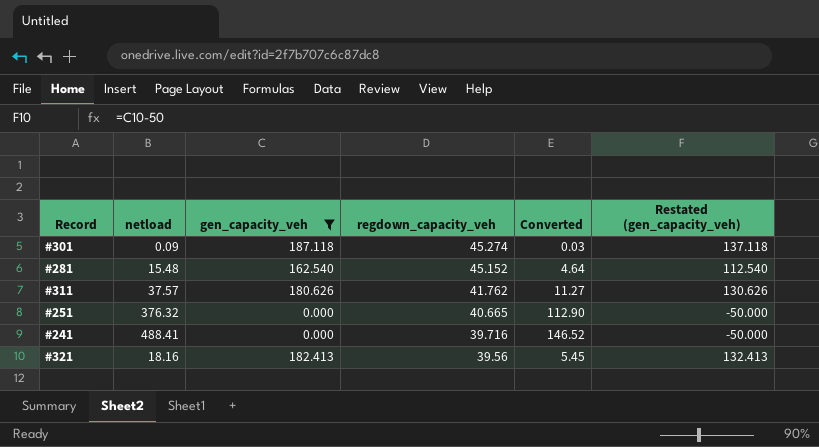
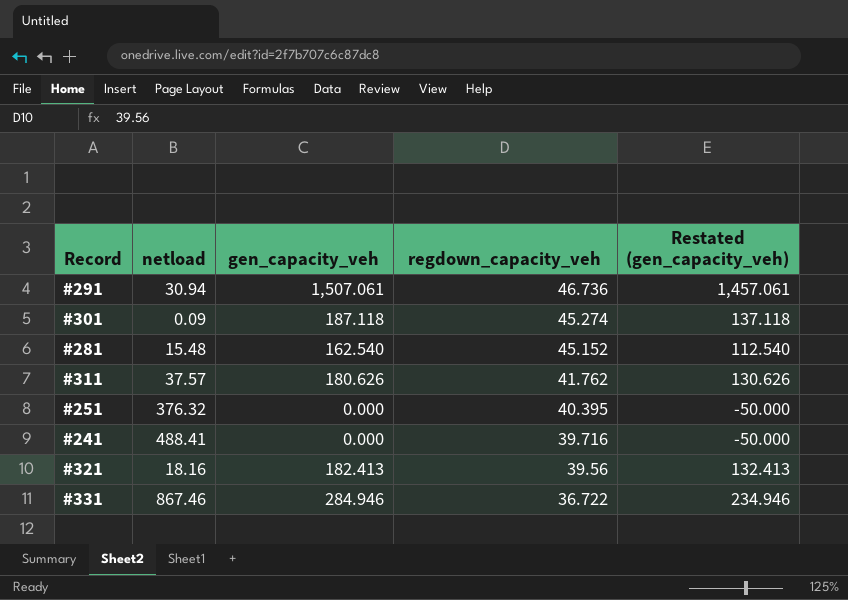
filter: gen_capacity_veh <= 187.118 -> none
column Converted | formula: [netload] * 0.3 -> none
#251 | regdown_capacity_veh: 40.665 -> 40.395

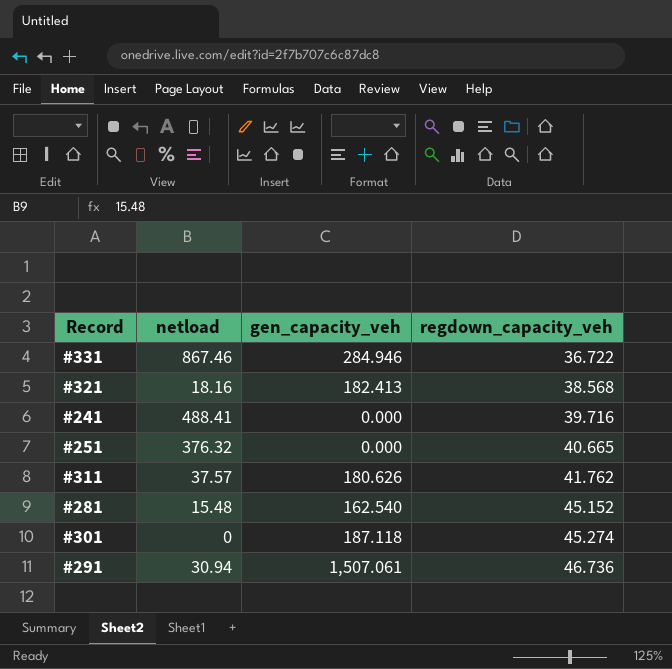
row order: regdown_capacity_veh descending -> regdown_capacity_veh ascending
column Restated (gen_capacity_veh) | formula: [gen_capacity_veh] - 50 -> none
#321 | regdown_capacity_veh: 39.56 -> 38.568
#251 | regdown_capacity_veh: 40.395 -> 40.665
#301 | netload: 0.09 -> 0

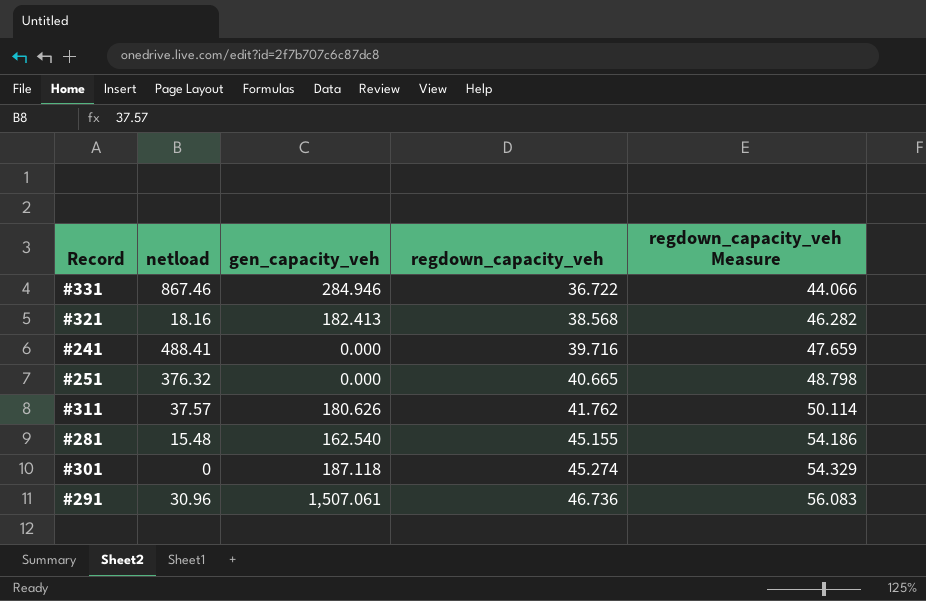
column regdown_capacity_veh Measure | formula: none -> [regdown_capacity_veh] * 1.2
#281 | regdown_capacity_veh: 45.152 -> 45.155
#291 | netload: 30.94 -> 30.96

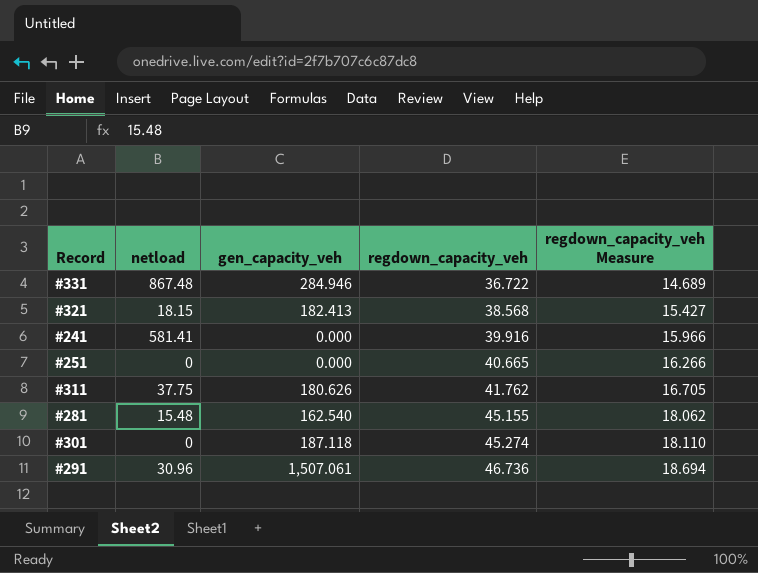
column regdown_capacity_veh Measure | formula: [regdown_capacity_veh] * 1.2 -> [regdown_capacity_veh] * 0.4
#331 | netload: 867.46 -> 867.48
#321 | netload: 18.16 -> 18.15
#241 | netload: 488.41 -> 581.41
#241 | regdown_capacity_veh: 39.716 -> 39.916
#251 | netload: 376.32 -> 0
#311 | netload: 37.57 -> 37.75

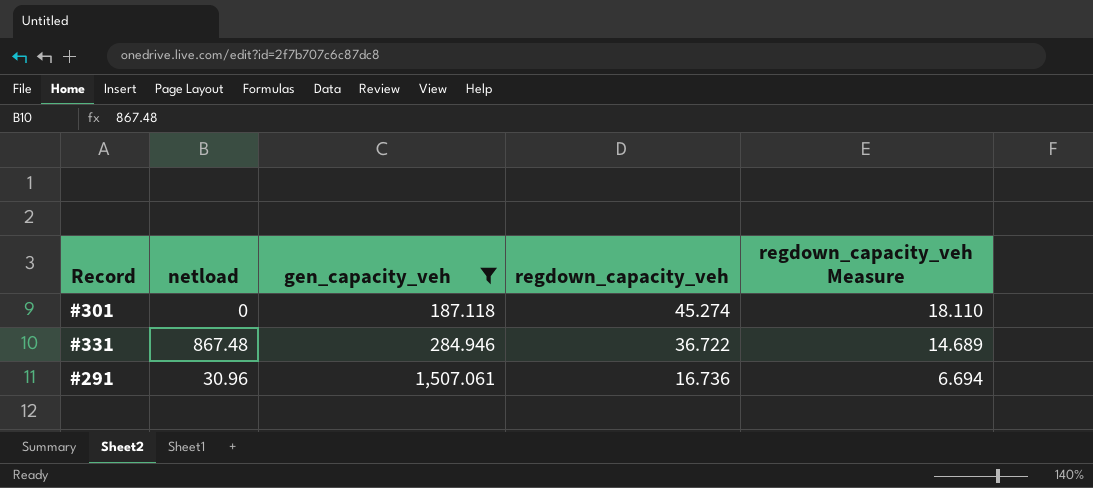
filter: none -> gen_capacity_veh >= 187.118
row order: regdown_capacity_veh ascending -> gen_capacity_veh ascending
#291 | regdown_capacity_veh: 46.736 -> 16.736
#291 | regdown_capacity_veh Measure: 18.694 -> 6.694

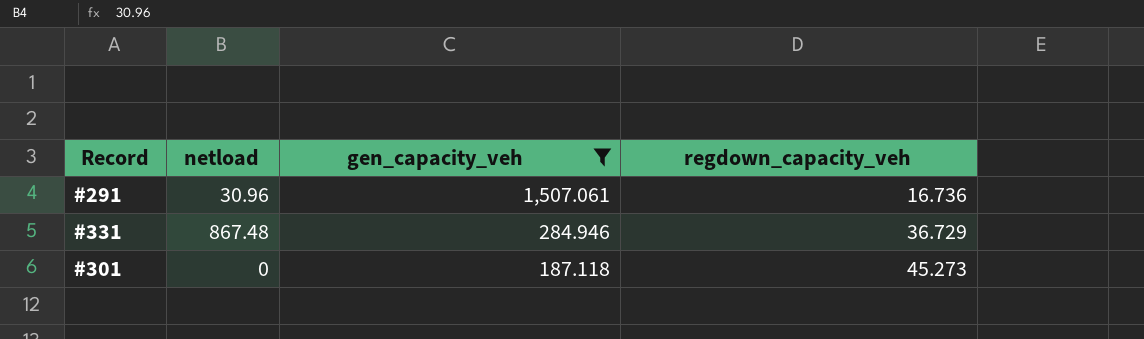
row order: gen_capacity_veh ascending -> gen_capacity_veh descending
column regdown_capacity_veh Measure | formula: [regdown_capacity_veh] * 0.4 -> none
#331 | regdown_capacity_veh: 36.722 -> 36.729
#301 | regdown_capacity_veh: 45.274 -> 45.273

